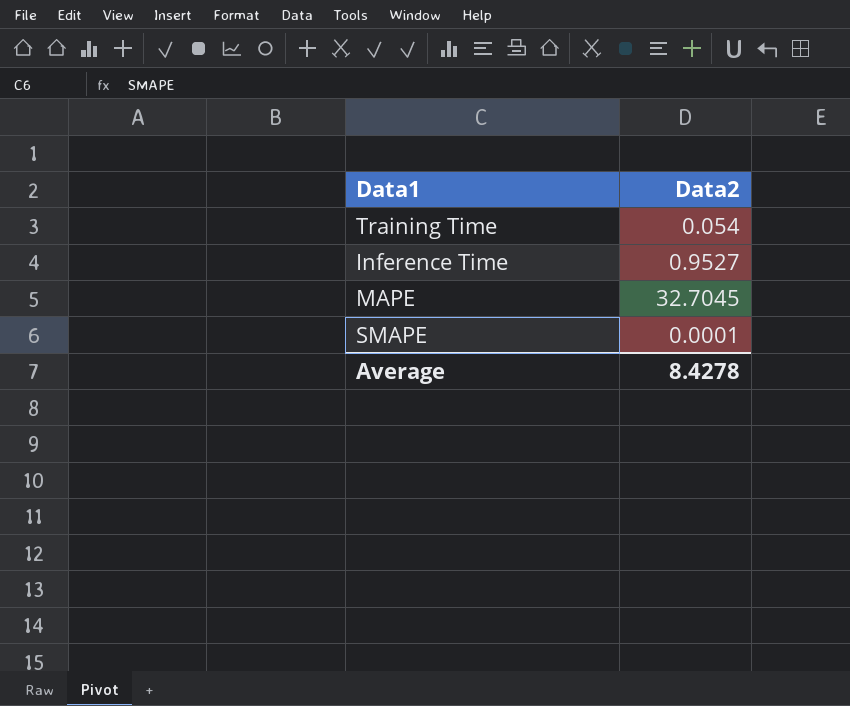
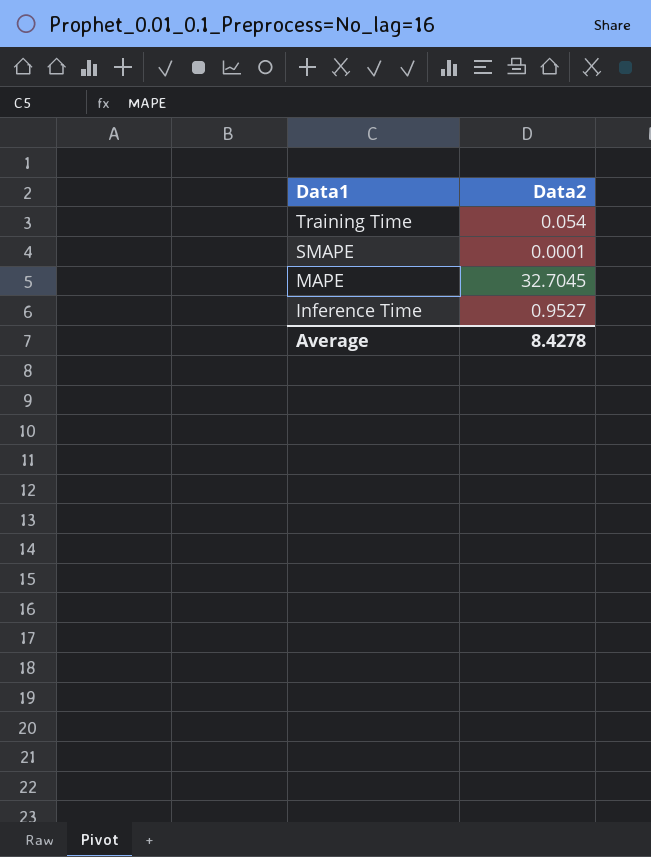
row order: none -> Data1 descending

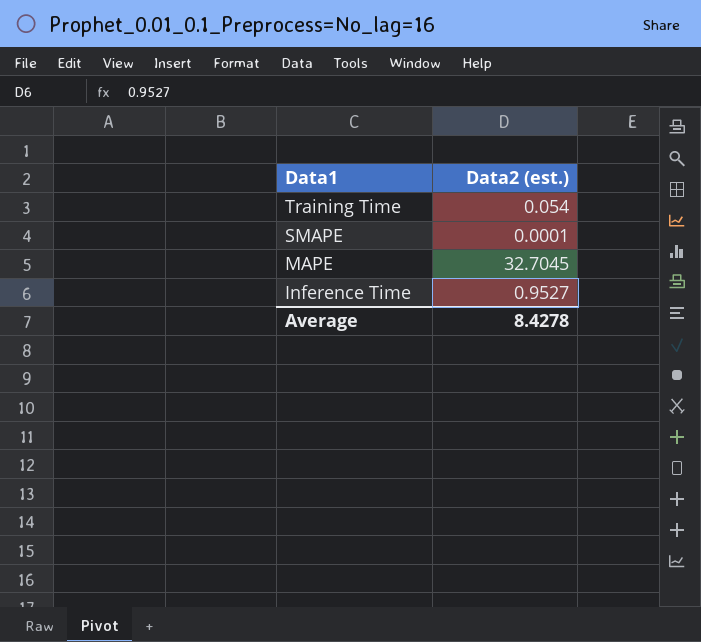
column name: Data2 -> Data2 (est.)

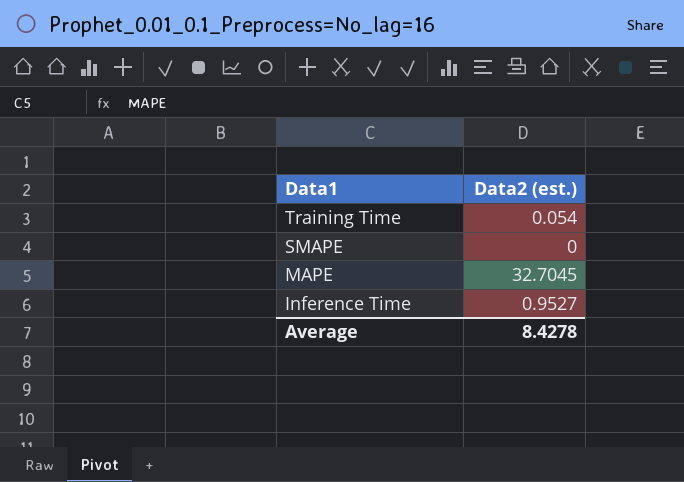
SMAPE | Data2 (est.): 0.0001 -> 0

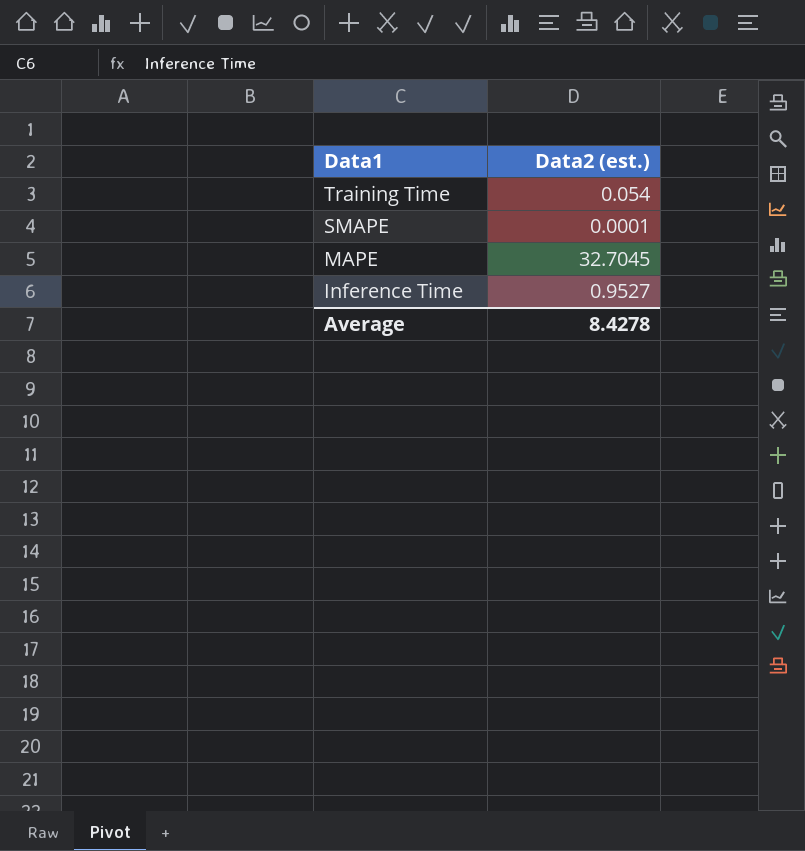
SMAPE | Data2 (est.): 0 -> 0.0001

